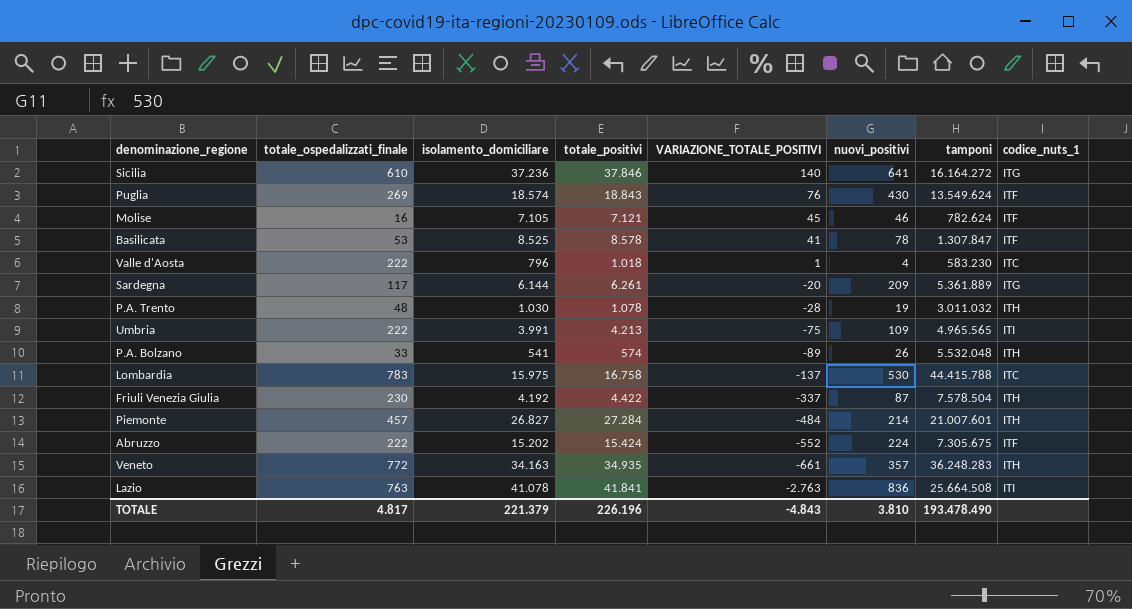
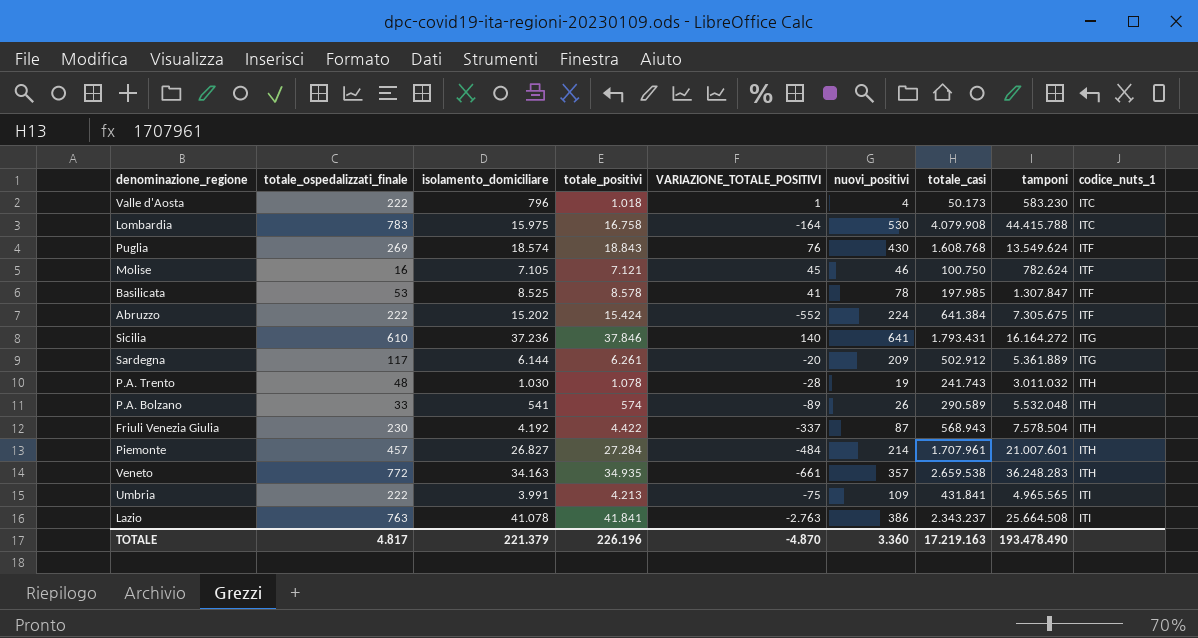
row order: VARIAZIONE_TOTALE_POSITIVI descending -> codice_nuts_1 ascending
column totale_casi | position: none -> 7
Lombardia | VARIAZIONE_TOTALE_POSITIVI: -137 -> -164
Lazio | nuovi_positivi: 836 -> 386
TOTALE | VARIAZIONE_TOTALE_POSITIVI: -4.843 -> -4.870
TOTALE | nuovi_positivi: 3.810 -> 3.360

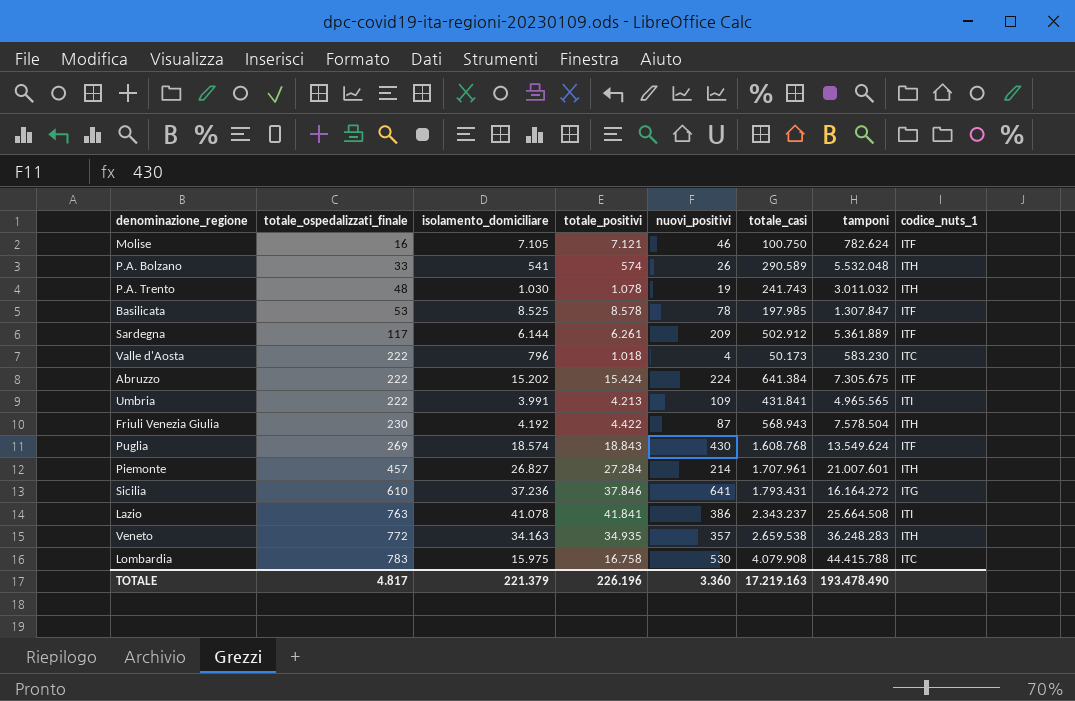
row order: codice_nuts_1 ascending -> totale_ospedalizzati_finale ascending
column VARIAZIONE_TOTALE_POSITIVI | position: 5 -> none
Sardegna | codice_nuts_1: ITG -> ITF

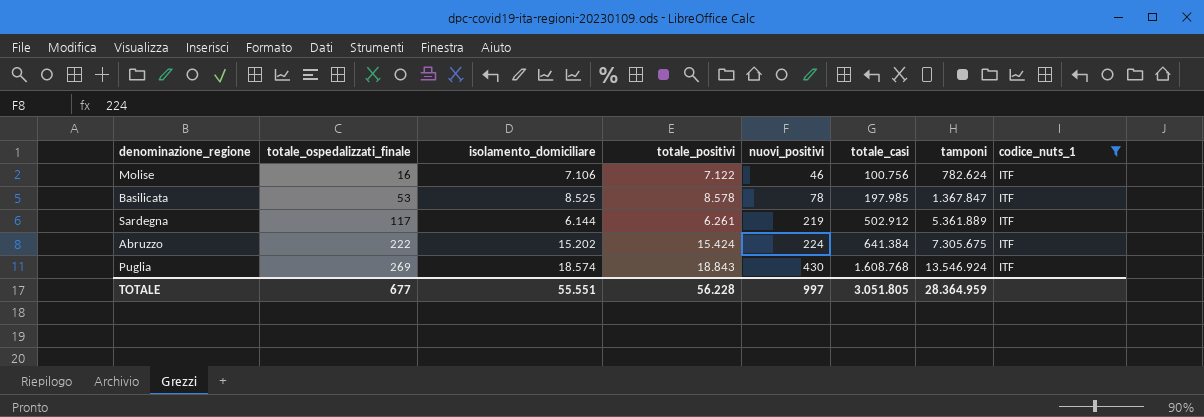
filter: none -> codice_nuts_1 = ITF
Molise | isolamento_domiciliare: 7.105 -> 7.106
Molise | totale_positivi: 7.121 -> 7.122
Molise | totale_casi: 100.750 -> 100.756
Basilicata | tamponi: 1.307.847 -> 1.367.847
Sardegna | nuovi_positivi: 209 -> 219
Puglia | tamponi: 13.549.624 -> 13.546.924
TOTALE | totale_ospedalizzati_finale: 4.817 -> 677
TOTALE | isolamento_domiciliare: 221.379 -> 55.551
TOTALE | totale_positivi: 226.196 -> 56.228
TOTALE | nuovi_positivi: 3.360 -> 997
TOTALE | totale_casi: 17.219.163 -> 3.051.805
TOTALE | tamponi: 193.478.490 -> 28.364.959

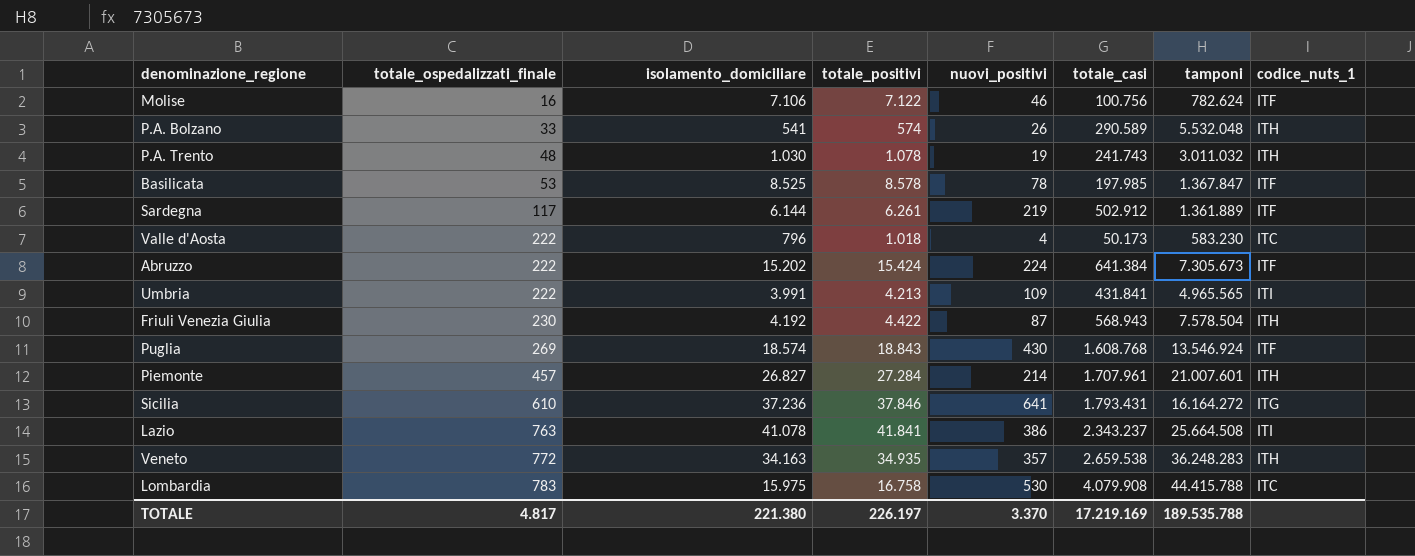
filter: codice_nuts_1 = ITF -> none
Sardegna | tamponi: 5.361.889 -> 1.361.889
Abruzzo | tamponi: 7.305.675 -> 7.305.673
TOTALE | totale_ospedalizzati_finale: 677 -> 4.817
TOTALE | isolamento_domiciliare: 55.551 -> 221.380
TOTALE | totale_positivi: 56.228 -> 226.197
TOTALE | nuovi_positivi: 997 -> 3.370
TOTALE | totale_casi: 3.051.805 -> 17.219.169
TOTALE | tamponi: 28.364.959 -> 189.535.788

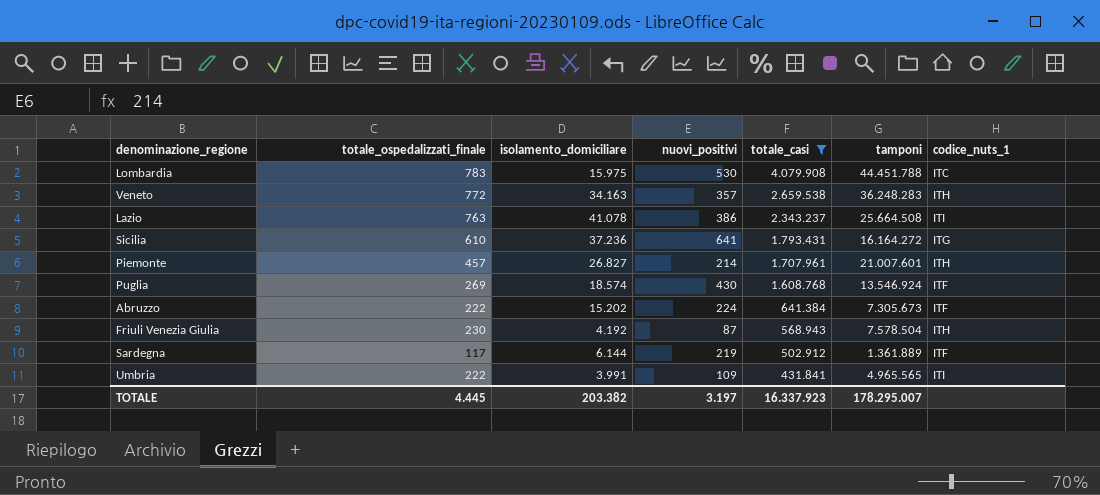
filter: none -> totale_casi >= 431.841
row order: totale_ospedalizzati_finale ascending -> totale_casi descending
column totale_positivi | formula: [totale_ospedalizzati_finale] + [isolamento_domiciliare] -> none
Lombardia | tamponi: 44.415.788 -> 44.451.788
TOTALE | totale_ospedalizzati_finale: 4.817 -> 4.445
TOTALE | isolamento_domiciliare: 221.380 -> 203.382
TOTALE | nuovi_positivi: 3.370 -> 3.197
TOTALE | totale_casi: 17.219.169 -> 16.337.923
TOTALE | tamponi: 189.535.788 -> 178.295.007

